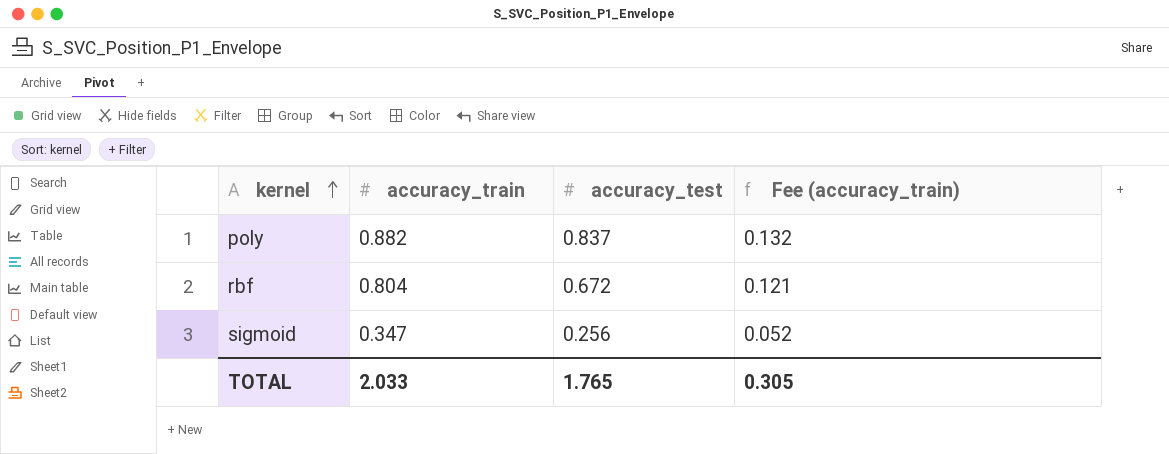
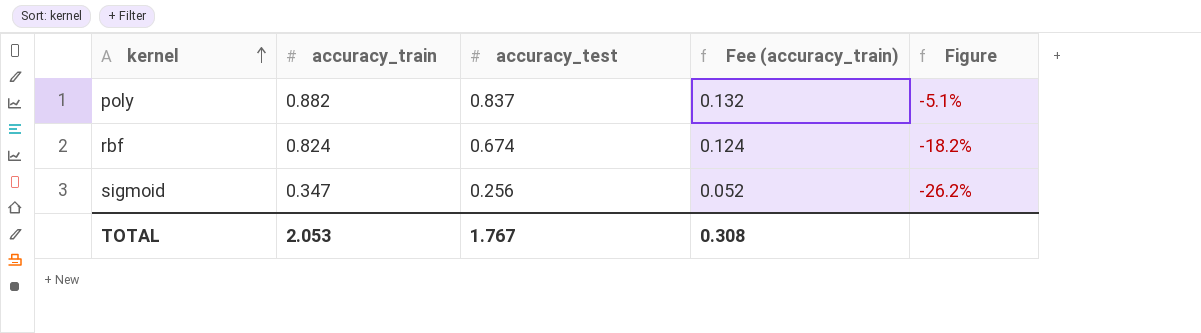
column Figure | formula: none -> ([accuracy_test] - [accuracy_train]) / [accuracy_train]
rbf | accuracy_train: 0.804 -> 0.824
rbf | accuracy_test: 0.672 -> 0.674
rbf | Fee (accuracy_train): 0.121 -> 0.124
TOTAL | accuracy_train: 2.033 -> 2.053
TOTAL | accuracy_test: 1.765 -> 1.767
TOTAL | Fee (accuracy_train): 0.305 -> 0.308

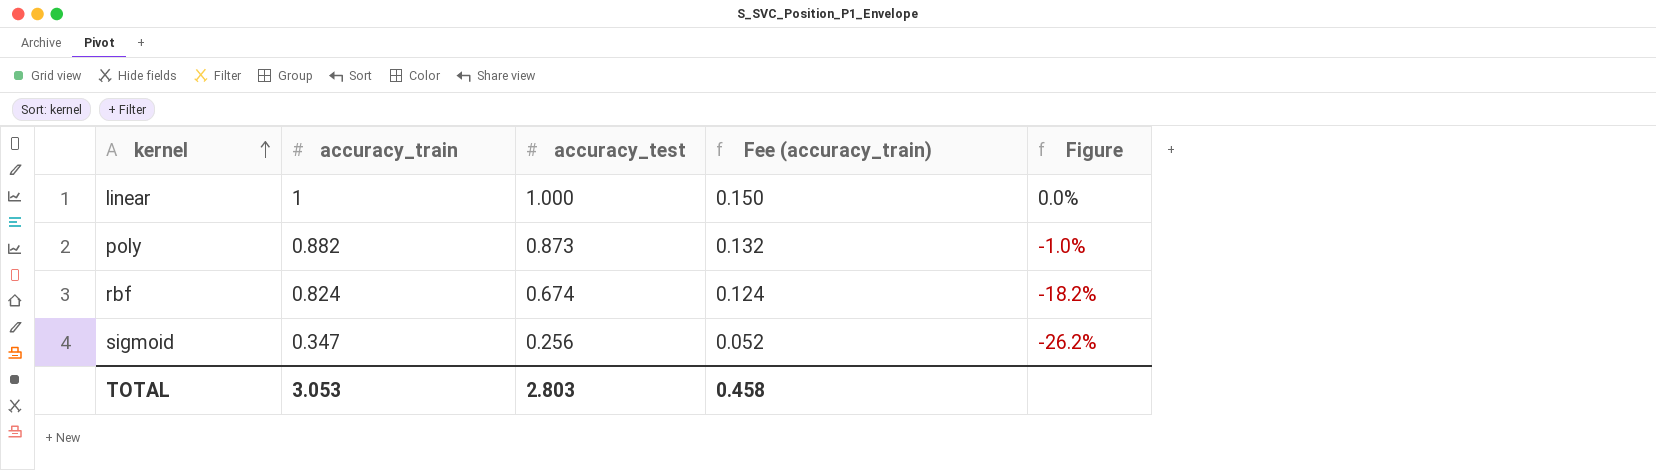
row linear: none -> 1 | 1.000 | 0.150 | 0.0%
poly | accuracy_test: 0.837 -> 0.873
poly | Figure: -5.1% -> -1.0%
TOTAL | accuracy_train: 2.053 -> 3.053
TOTAL | accuracy_test: 1.767 -> 2.803
TOTAL | Fee (accuracy_train): 0.308 -> 0.458

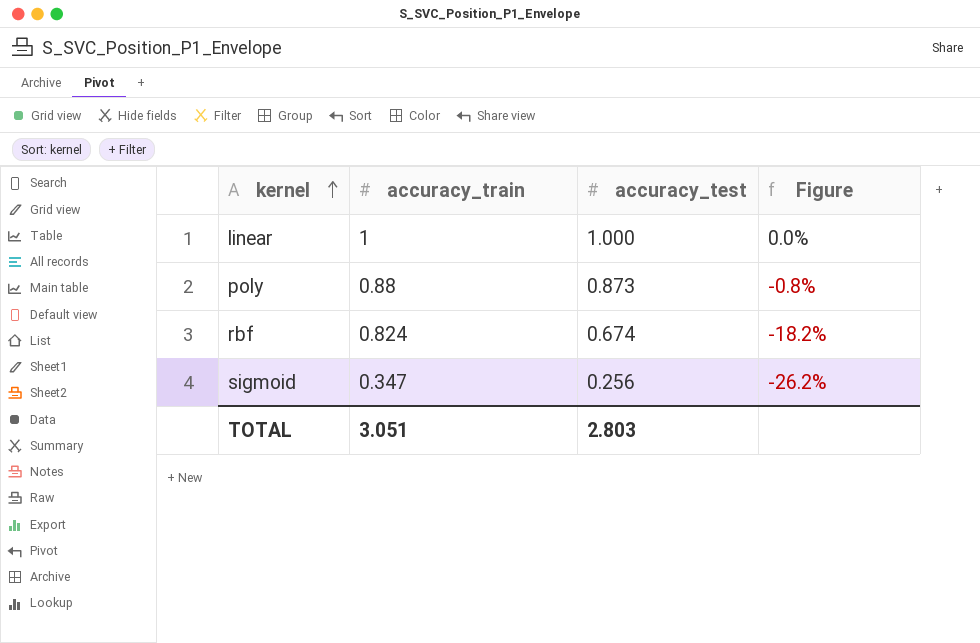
column Fee (accuracy_train) | formula: [accuracy_train] * 0.15 -> none
poly | accuracy_train: 0.882 -> 0.88
poly | Figure: -1.0% -> -0.8%
TOTAL | accuracy_train: 3.053 -> 3.051

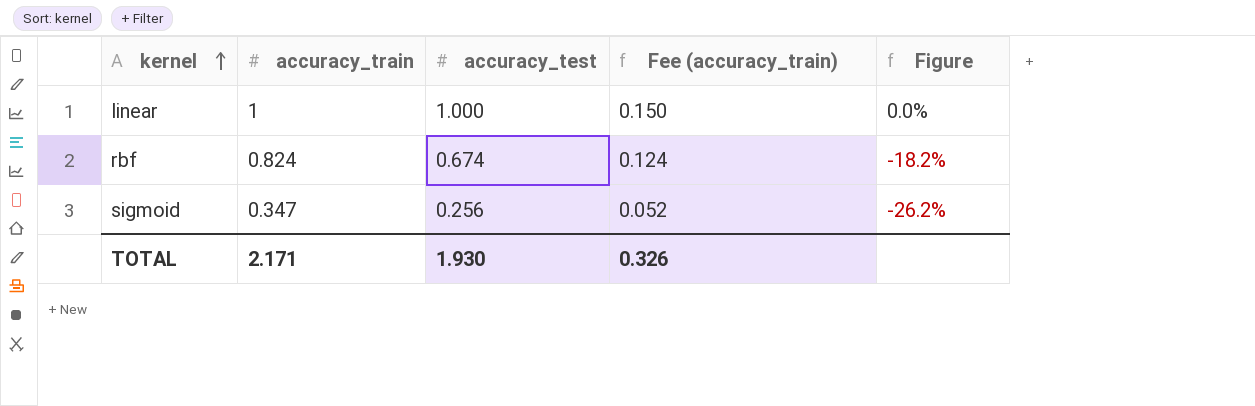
column Fee (accuracy_train) | formula: none -> [accuracy_train] * 0.15
row poly: 0.88 | 0.873 | -0.8% -> none
TOTAL | accuracy_train: 3.051 -> 2.171
TOTAL | accuracy_test: 2.803 -> 1.930

